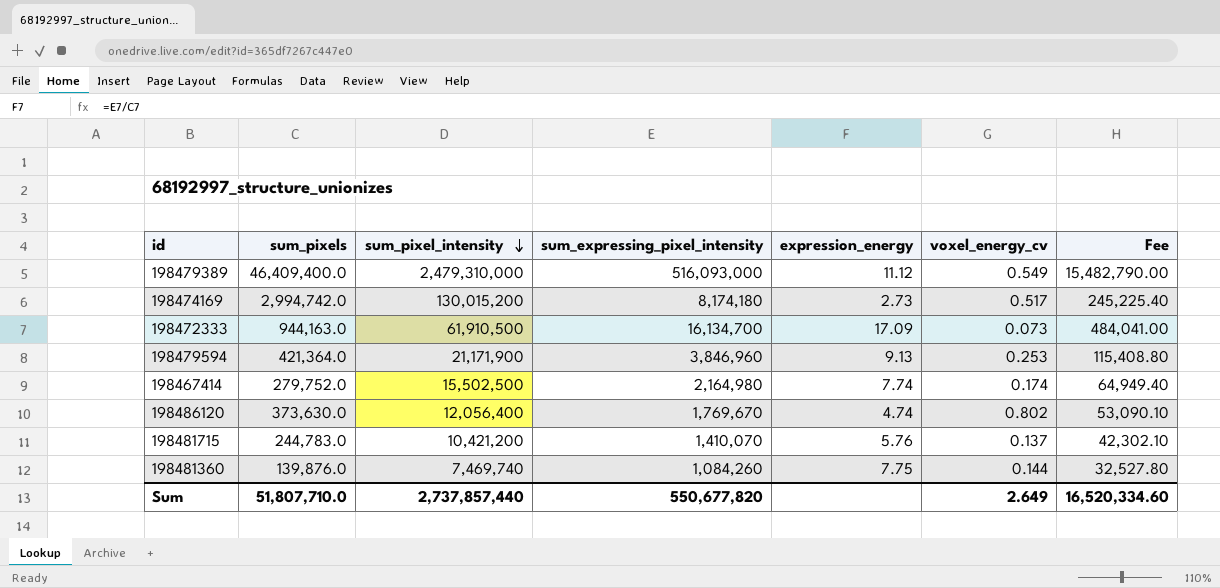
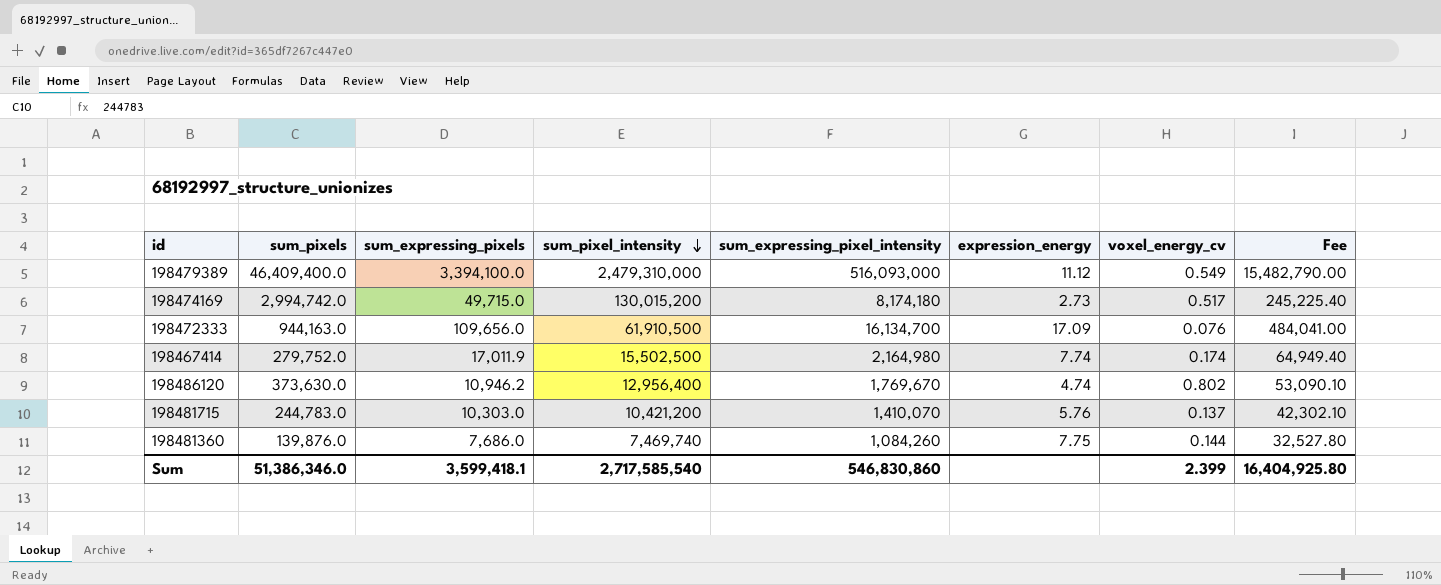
column sum_expressing_pixels | position: none -> 3
row 198479594: 421,364.0 | 21,171,900 | 3,846,960 | 9.13 | 0.253 | 115,408.80 -> none
198472333 | voxel_energy_cv: 0.073 -> 0.076
198486120 | sum_pixel_intensity: 12,056,400 -> 12,956,400
Sum | sum_pixels: 51,807,710.0 -> 51,386,346.0
Sum | sum_pixel_intensity: 2,737,857,440 -> 2,717,585,540
Sum | sum_expressing_pixel_intensity: 550,677,820 -> 546,830,860
Sum | voxel_energy_cv: 2.649 -> 2.399
Sum | Fee: 16,520,334.60 -> 16,404,925.80

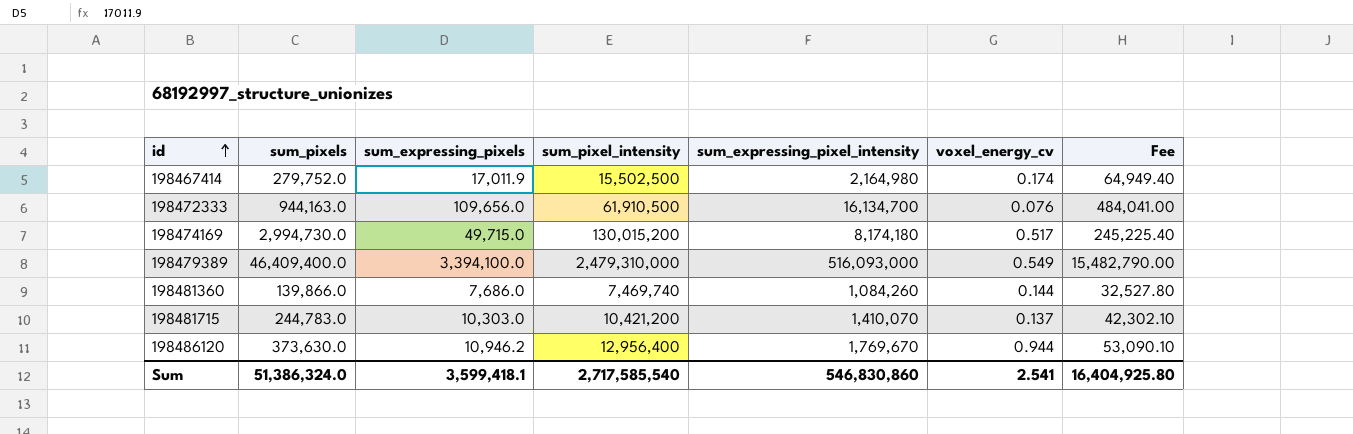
row order: sum_pixel_intensity descending -> id ascending
column expression_energy | formula: [sum_expressing_pixel_intensity] / [sum_pixels] -> none
198474169 | sum_pixels: 2,994,742.0 -> 2,994,730.0
198481360 | sum_pixels: 139,876.0 -> 139,866.0
198486120 | voxel_energy_cv: 0.802 -> 0.944
Sum | sum_pixels: 51,386,346.0 -> 51,386,324.0
Sum | voxel_energy_cv: 2.399 -> 2.541

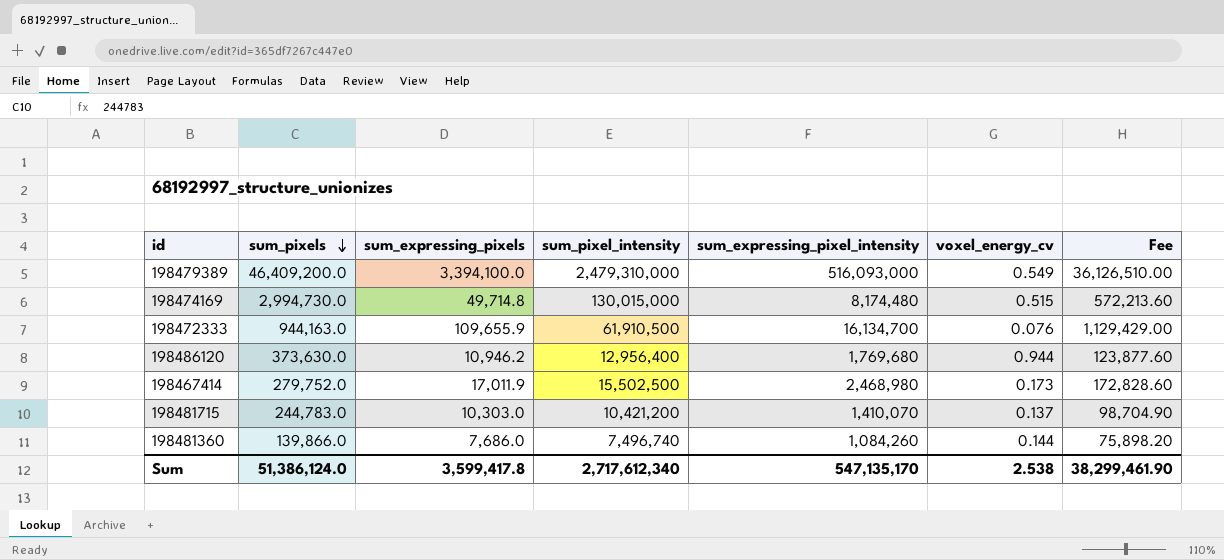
row order: id ascending -> sum_pixels descending
column Fee | formula: [sum_expressing_pixel_intensity] * 0.03 -> [sum_expressing_pixel_intensity] * 0.07
198479389 | sum_pixels: 46,409,400.0 -> 46,409,200.0
198474169 | sum_expressing_pixels: 49,715.0 -> 49,714.8
198474169 | sum_pixel_intensity: 130,015,200 -> 130,015,000
198474169 | sum_expressing_pixel_intensity: 8,174,180 -> 8,174,480
198474169 | voxel_energy_cv: 0.517 -> 0.515
198472333 | sum_expressing_pixels: 109,656.0 -> 109,655.9
198486120 | sum_expressing_pixel_intensity: 1,769,670 -> 1,769,680
198467414 | sum_expressing_pixel_intensity: 2,164,980 -> 2,468,980
198467414 | voxel_energy_cv: 0.174 -> 0.173
198481360 | sum_pixel_intensity: 7,469,740 -> 7,496,740
Sum | sum_pixels: 51,386,324.0 -> 51,386,124.0
Sum | sum_expressing_pixels: 3,599,418.1 -> 3,599,417.8
Sum | sum_pixel_intensity: 2,717,585,540 -> 2,717,612,340
Sum | sum_expressing_pixel_intensity: 546,830,860 -> 547,135,170
Sum | voxel_energy_cv: 2.541 -> 2.538
Sum | Fee: 16,404,925.80 -> 38,299,461.90

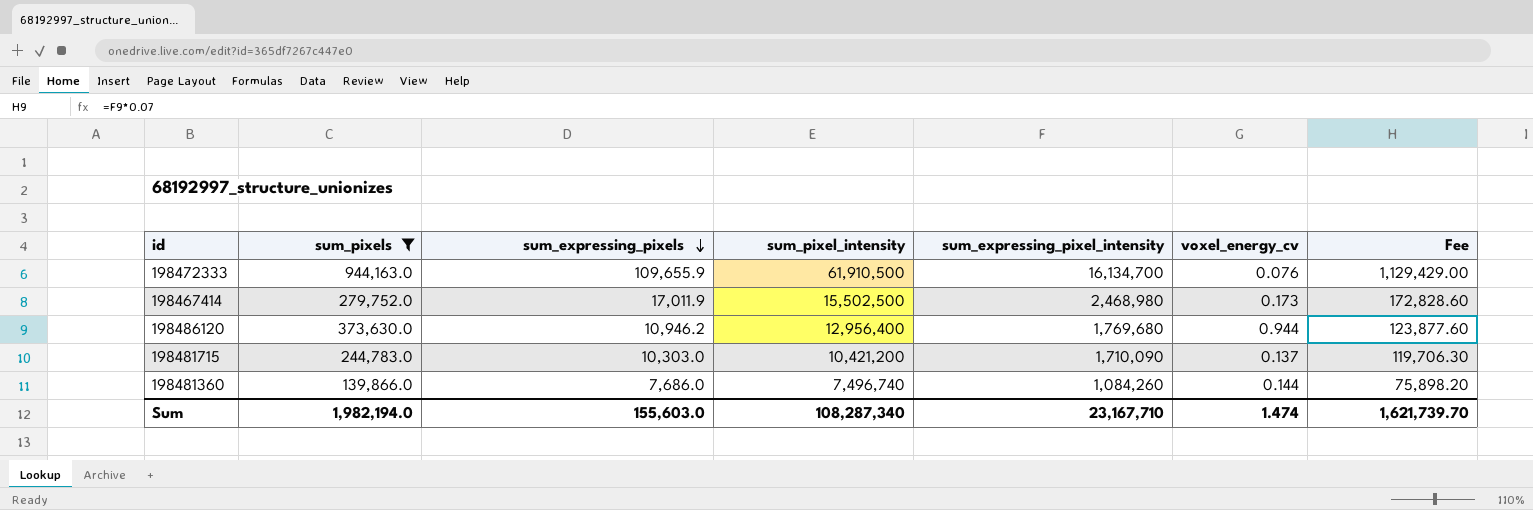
filter: none -> sum_pixels <= 944,163.0
row order: sum_pixels descending -> sum_expressing_pixels descending
198481715 | sum_expressing_pixel_intensity: 1,410,070 -> 1,710,090
198481715 | Fee: 98,704.90 -> 119,706.30
Sum | sum_pixels: 51,386,124.0 -> 1,982,194.0
Sum | sum_expressing_pixels: 3,599,417.8 -> 155,603.0
Sum | sum_pixel_intensity: 2,717,612,340 -> 108,287,340
Sum | sum_expressing_pixel_intensity: 547,135,170 -> 23,167,710
Sum | voxel_energy_cv: 2.538 -> 1.474
Sum | Fee: 38,299,461.90 -> 1,621,739.70

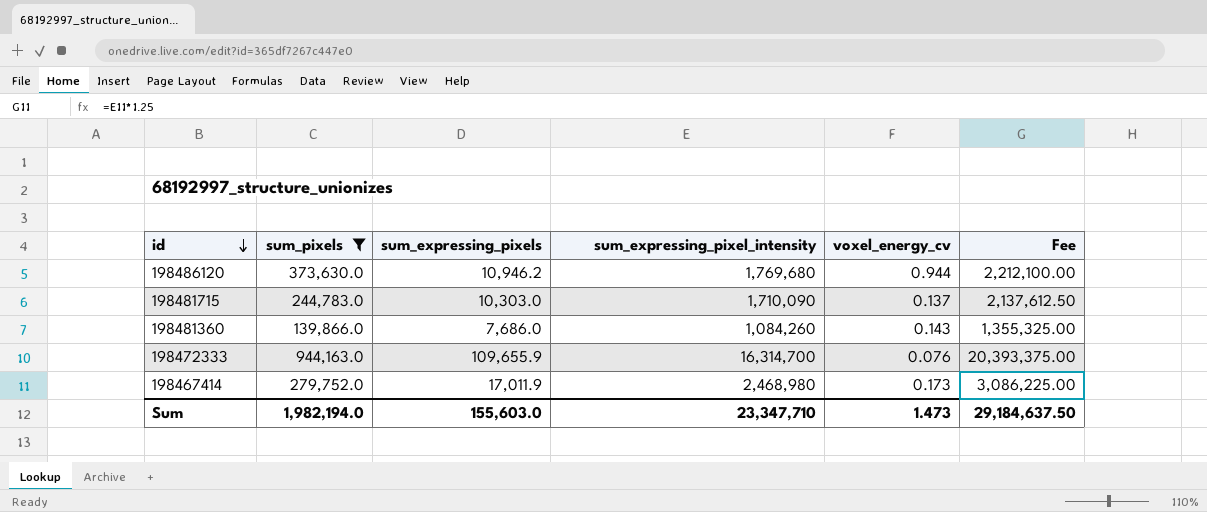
row order: sum_expressing_pixels descending -> id descending
column sum_pixel_intensity | position: 4 -> none
column Fee | formula: [sum_expressing_pixel_intensity] * 0.07 -> [sum_expressing_pixel_intensity] * 1.25
198481360 | voxel_energy_cv: 0.144 -> 0.143
198472333 | sum_expressing_pixel_intensity: 16,134,700 -> 16,314,700
Sum | sum_expressing_pixel_intensity: 23,167,710 -> 23,347,710
Sum | voxel_energy_cv: 1.474 -> 1.473
Sum | Fee: 1,621,739.70 -> 29,184,637.50

